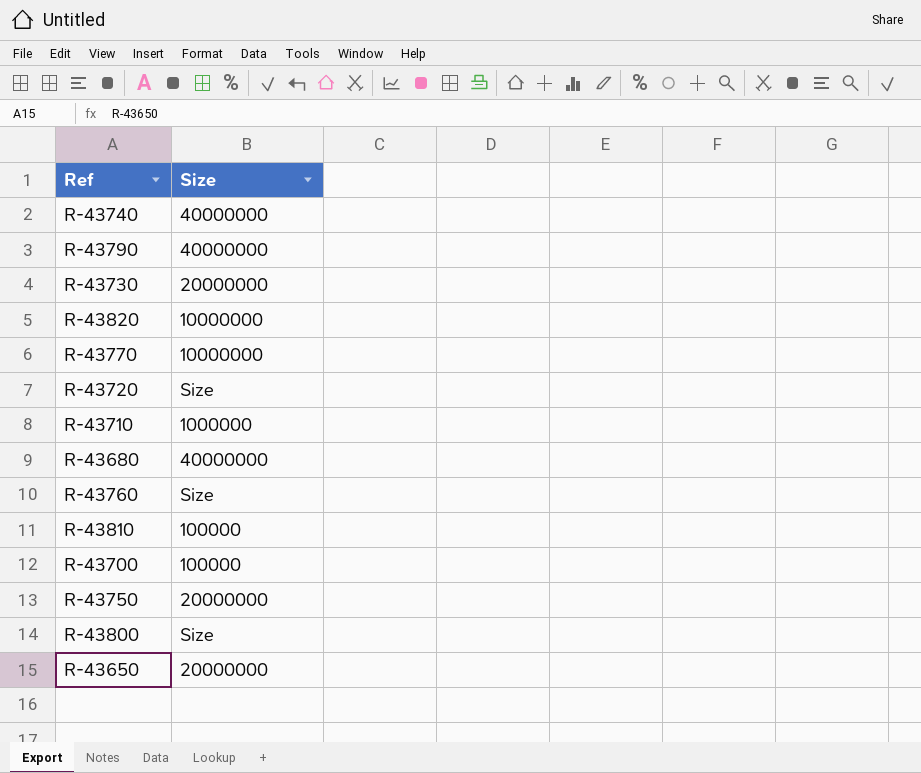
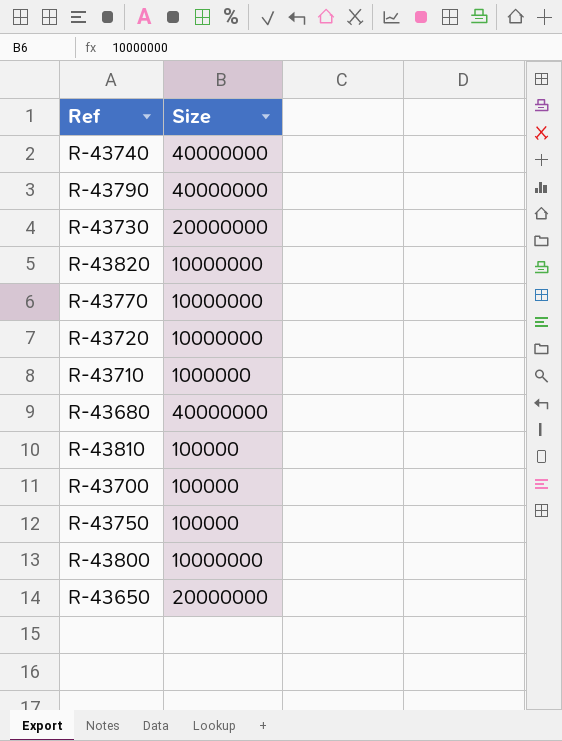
row R-43760: Size -> none
R-43720 | Size: Size -> 10000000
R-43750 | Size: 20000000 -> 100000
R-43800 | Size: Size -> 10000000

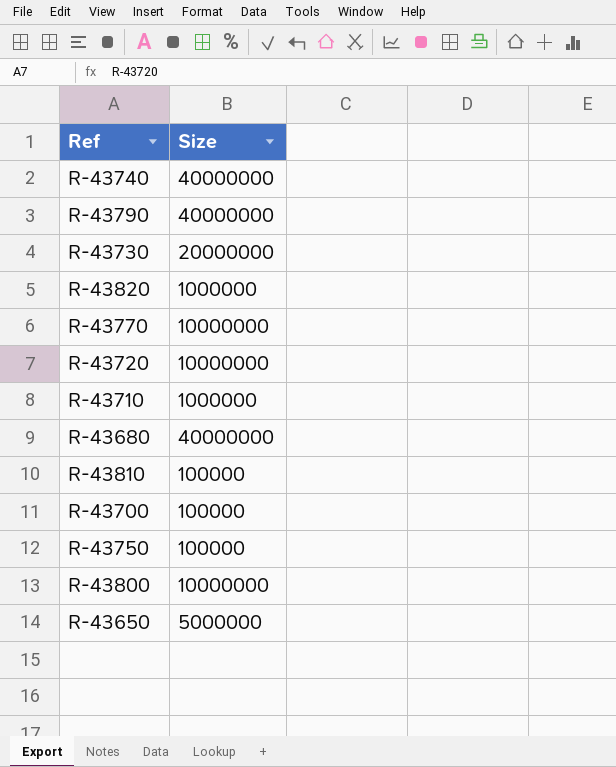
R-43820 | Size: 10000000 -> 1000000
R-43650 | Size: 20000000 -> 5000000

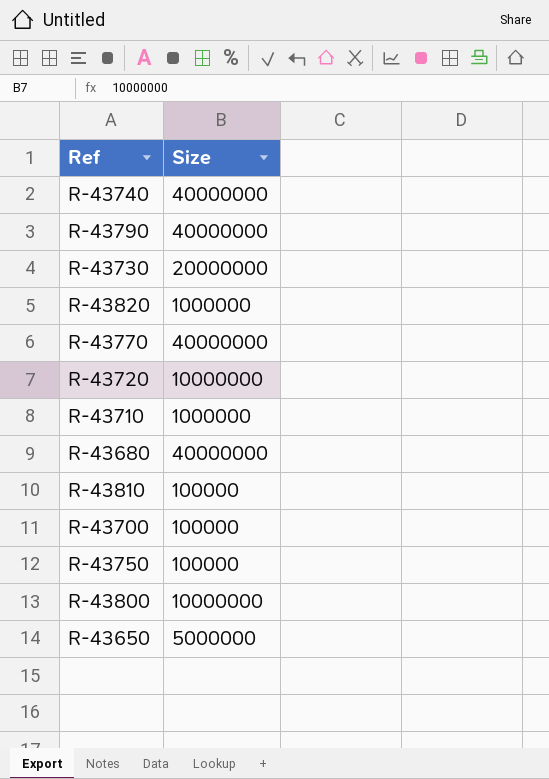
R-43770 | Size: 10000000 -> 40000000

